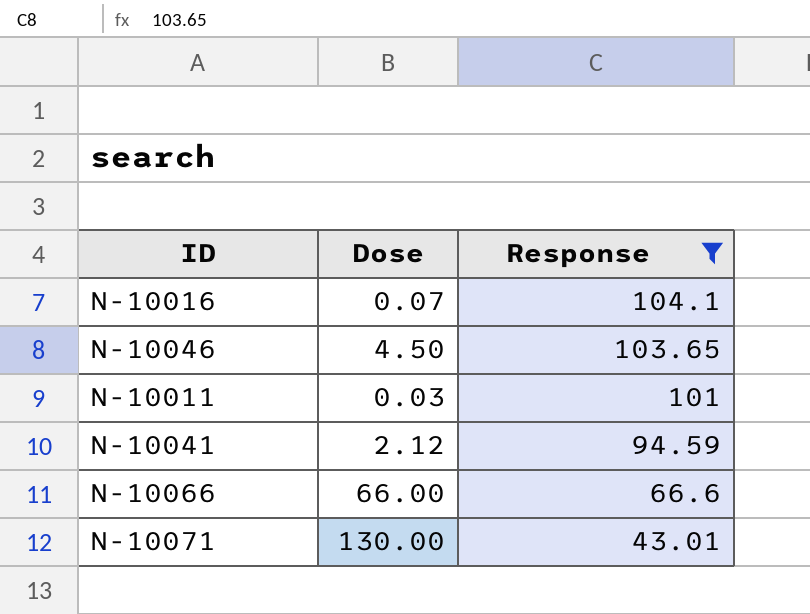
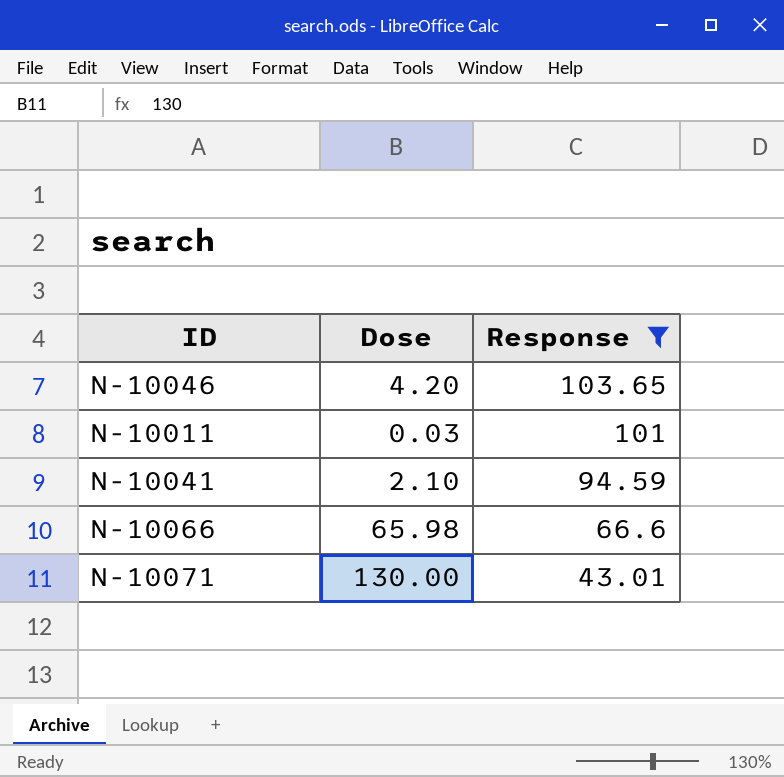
row N-10016: 0.07 | 104.1 -> none
N-10046 | Dose: 4.50 -> 4.20
N-10041 | Dose: 2.12 -> 2.10
N-10066 | Dose: 66.00 -> 65.98

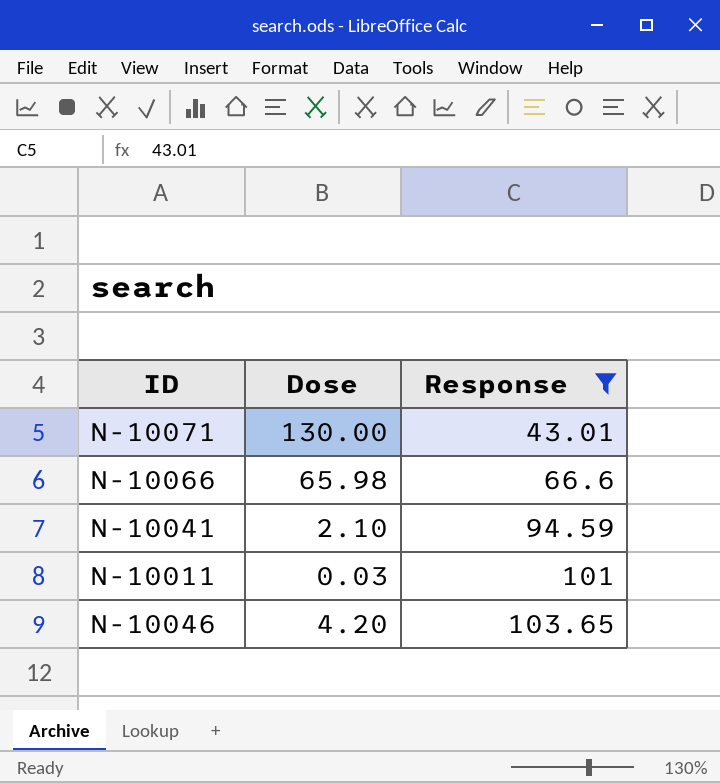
row order: Response descending -> Response ascending

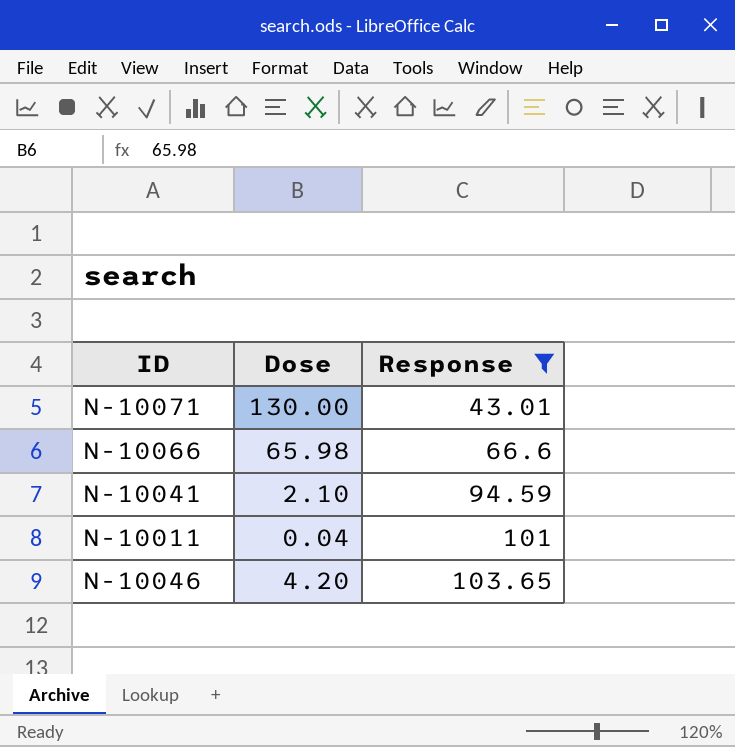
N-10011 | Dose: 0.03 -> 0.04

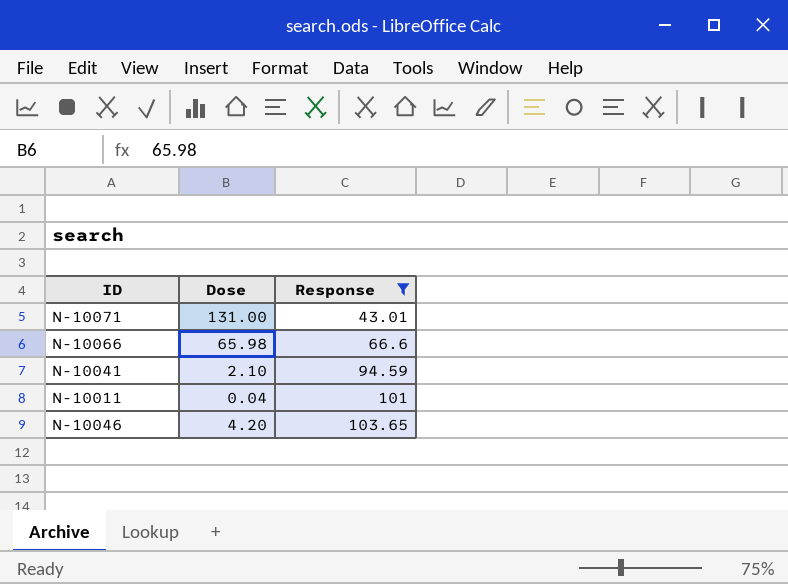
N-10071 | Dose: 130.00 -> 131.00

